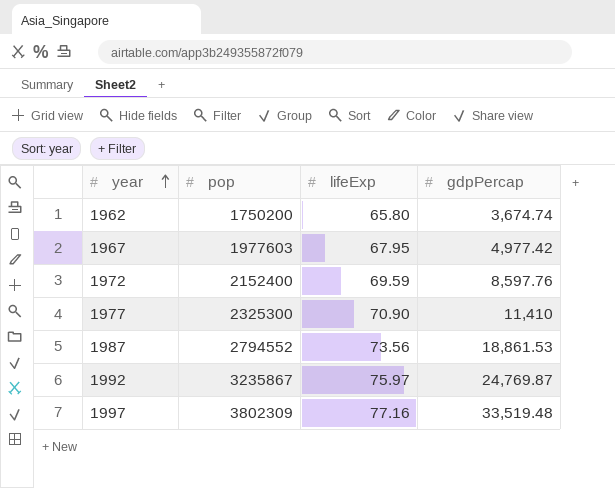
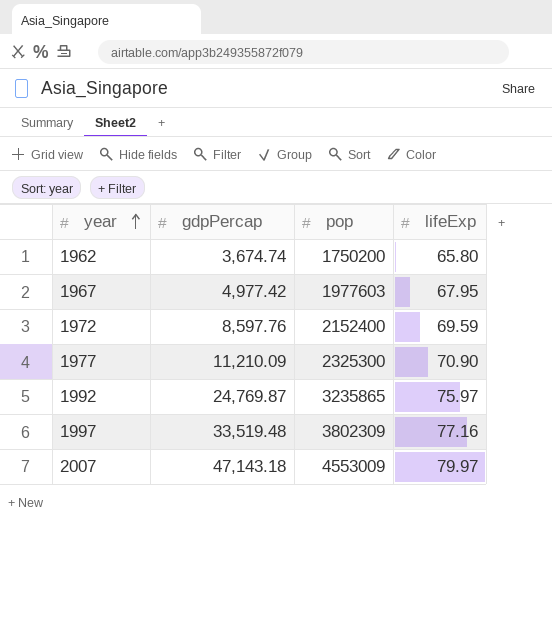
column gdpPercap | position: 4 -> 2
row 1987: 2794552 | 73.56 | 18,861.53 -> none
1977 | gdpPercap: 11,410 -> 11,210.09
1992 | pop: 3235867 -> 3235865
row 2007: none -> 47,143.18 | 4553009 | 79.97

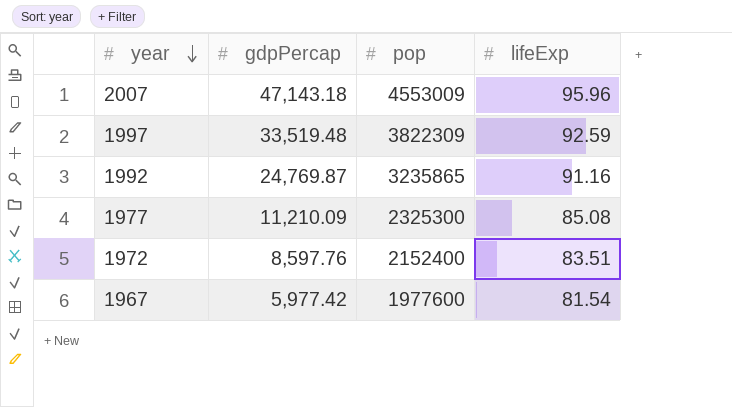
row order: year ascending -> year descending
row 1962: 3,674.74 | 1750200 | 65.80 -> none
2007 | lifeExp: 79.97 -> 95.96
1997 | pop: 3802309 -> 3822309
1997 | lifeExp: 77.16 -> 92.59
1992 | lifeExp: 75.97 -> 91.16
1977 | lifeExp: 70.90 -> 85.08
1972 | lifeExp: 69.59 -> 83.51
1967 | gdpPercap: 4,977.42 -> 5,977.42
1967 | pop: 1977603 -> 1977600
1967 | lifeExp: 67.95 -> 81.54

